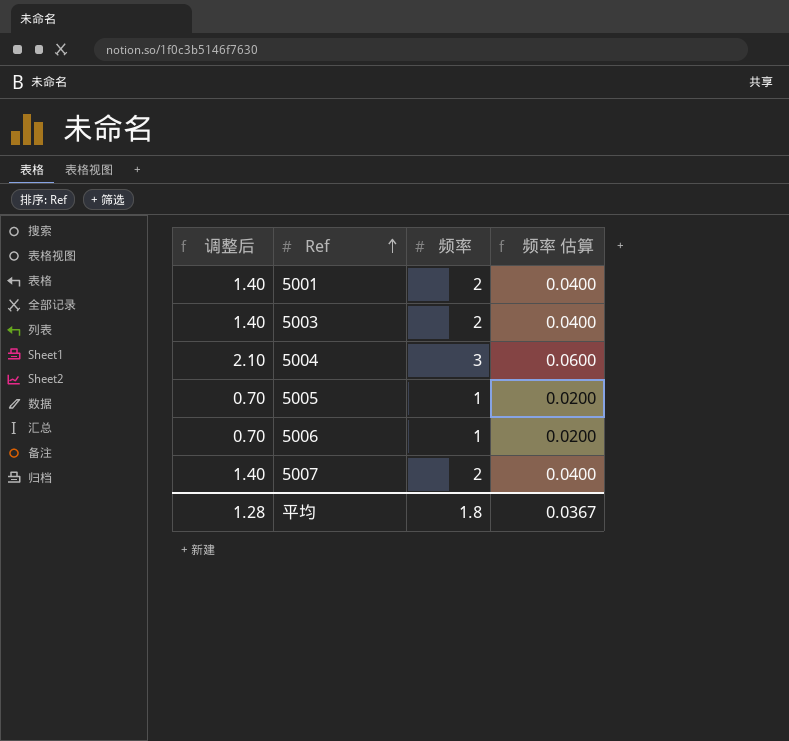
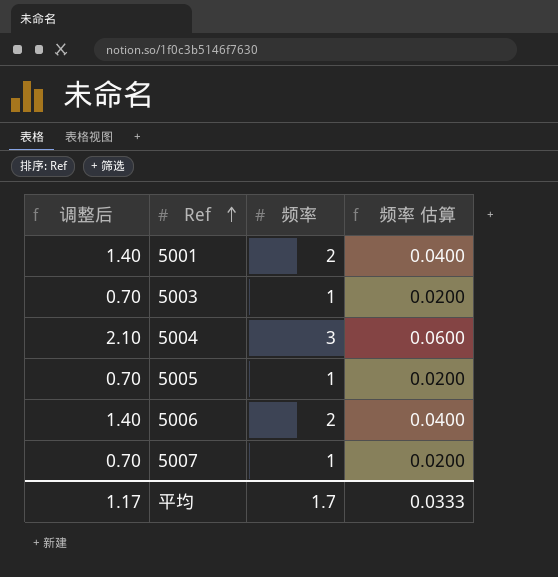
5003 | 调整后: 1.40 -> 0.70
5003 | 频率: 2 -> 1
5003 | 频率 估算: 0.0400 -> 0.0200
5006 | 调整后: 0.70 -> 1.40
5006 | 频率: 1 -> 2
5006 | 频率 估算: 0.0200 -> 0.0400
5007 | 调整后: 1.40 -> 0.70
5007 | 频率: 2 -> 1
5007 | 频率 估算: 0.0400 -> 0.0200
平均 | 调整后: 1.28 -> 1.17
平均 | 频率: 1.8 -> 1.7
平均 | 频率 估算: 0.0367 -> 0.0333

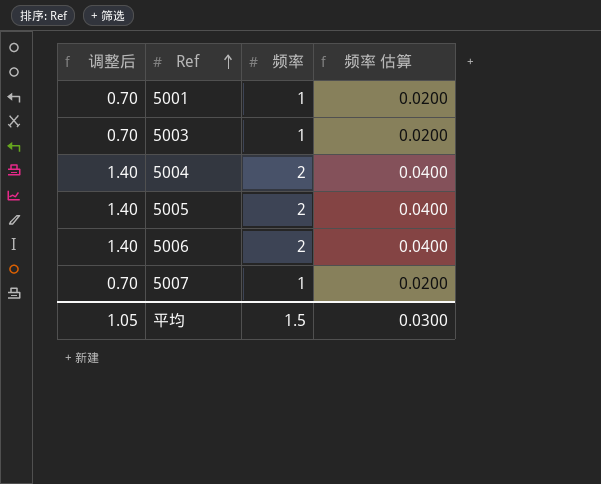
5001 | 调整后: 1.40 -> 0.70
5001 | 频率: 2 -> 1
5001 | 频率 估算: 0.0400 -> 0.0200
5004 | 调整后: 2.10 -> 1.40
5004 | 频率: 3 -> 2
5004 | 频率 估算: 0.0600 -> 0.0400
5005 | 调整后: 0.70 -> 1.40
5005 | 频率: 1 -> 2
5005 | 频率 估算: 0.0200 -> 0.0400
平均 | 调整后: 1.17 -> 1.05
平均 | 频率: 1.7 -> 1.5
平均 | 频率 估算: 0.0333 -> 0.0300

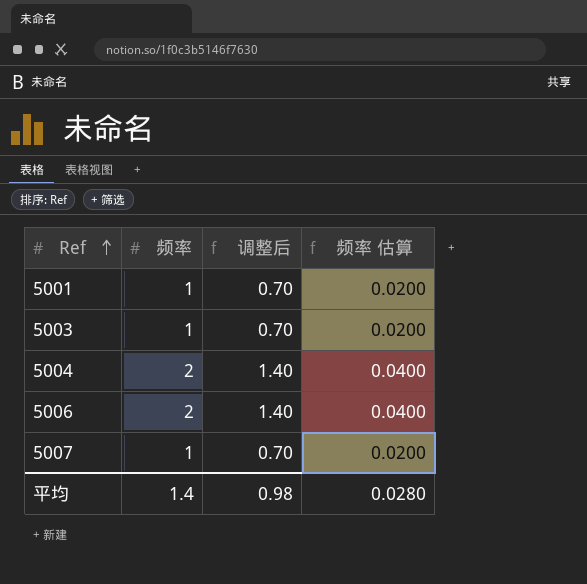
column 调整后 | position: 1 -> 3
row 5005: 1.40 | 2 | 0.0400 -> none
平均 | 频率: 1.5 -> 1.4
平均 | 调整后: 1.05 -> 0.98
平均 | 频率 估算: 0.0300 -> 0.0280

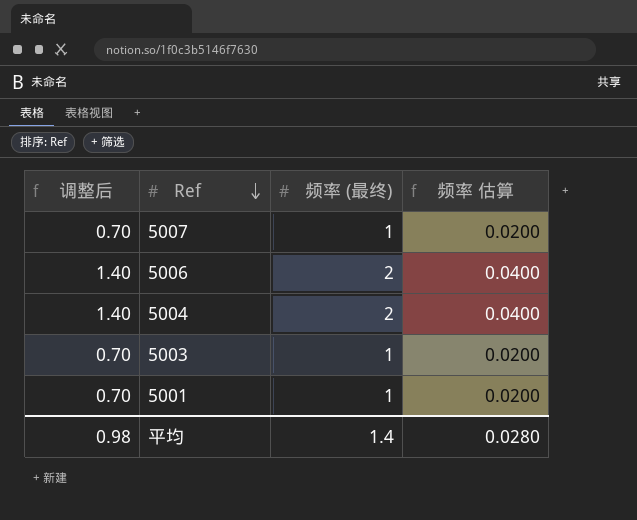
row order: Ref ascending -> Ref descending
column 调整后 | position: 3 -> 1
column name: 频率 -> 频率 (最终)

